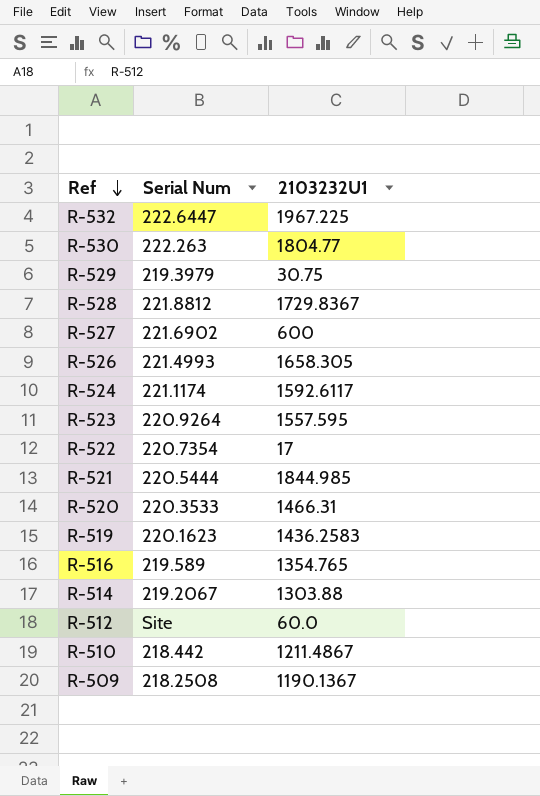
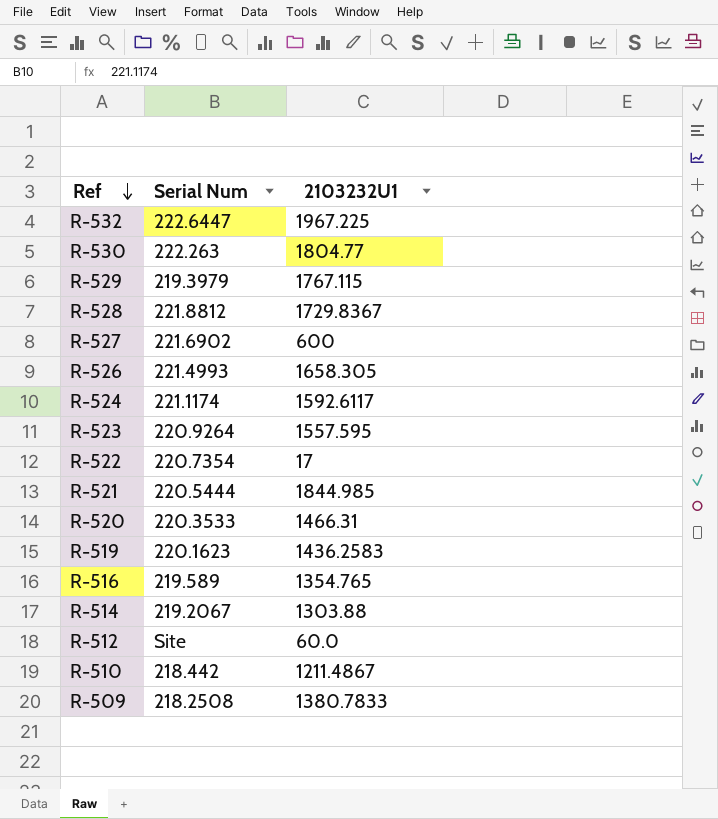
R-529 | 2103232U1: 30.75 -> 1767.115
R-509 | 2103232U1: 1190.1367 -> 1380.7833

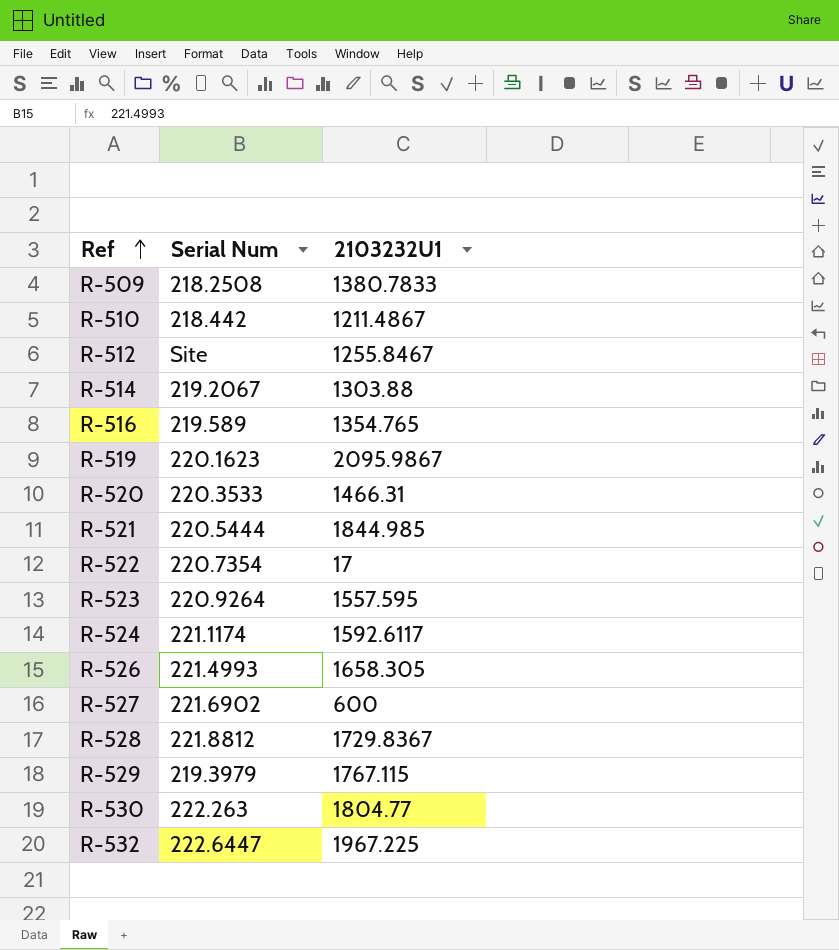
row order: Ref descending -> Ref ascending
R-512 | 2103232U1: 60.0 -> 1255.8467
R-519 | 2103232U1: 1436.2583 -> 2095.9867

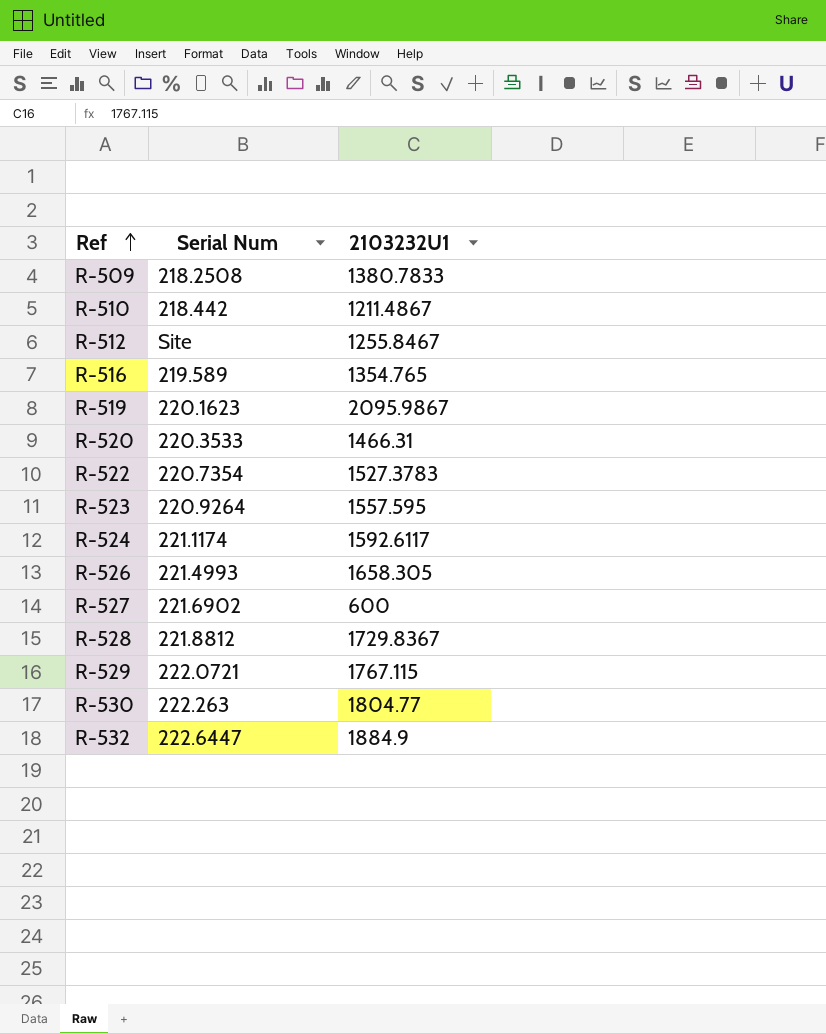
row R-514: 219.2067 | 1303.88 -> none
row R-521: 220.5444 | 1844.985 -> none
R-522 | 2103232U1: 17 -> 1527.3783
R-529 | Serial Num: 219.3979 -> 222.0721
R-532 | 2103232U1: 1967.225 -> 1884.9

